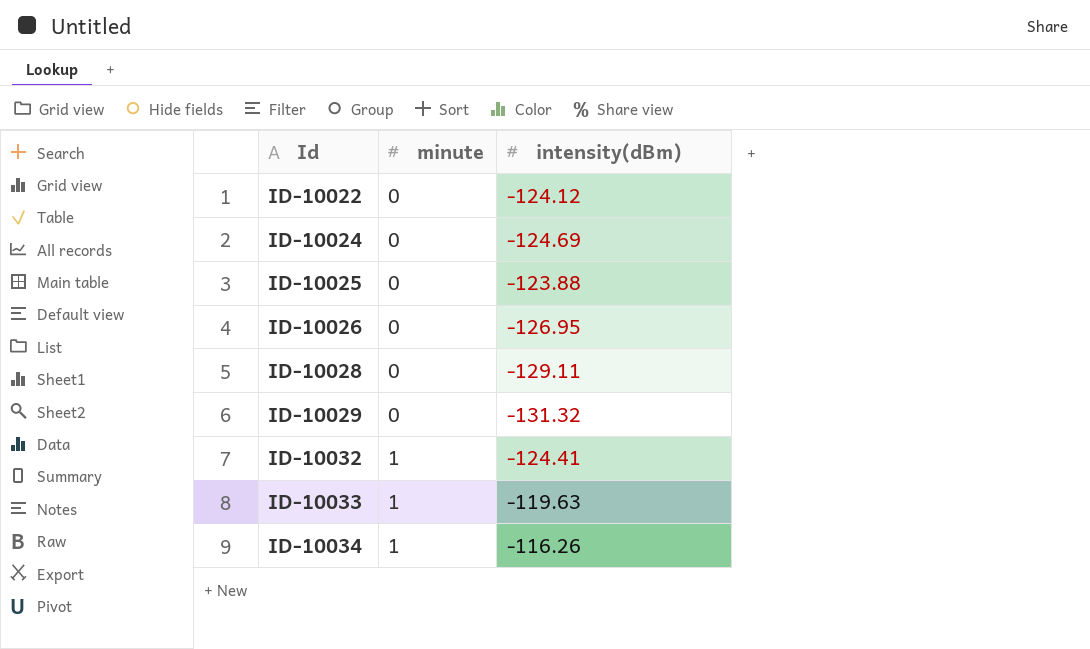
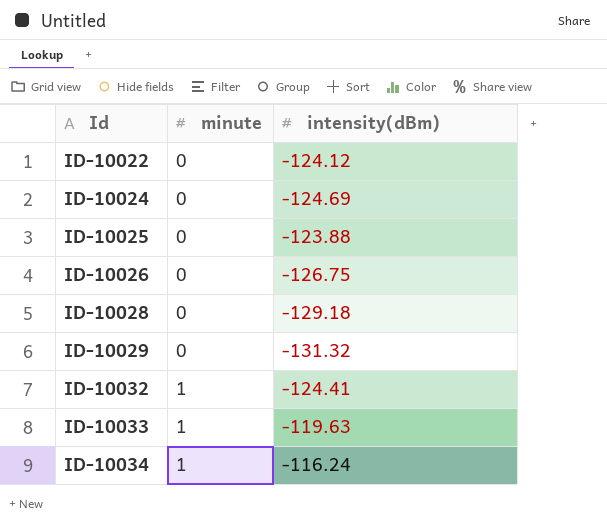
ID-10026 | intensity(dBm): -126.95 -> -126.75
ID-10028 | intensity(dBm): -129.11 -> -129.18
ID-10034 | intensity(dBm): -116.26 -> -116.24

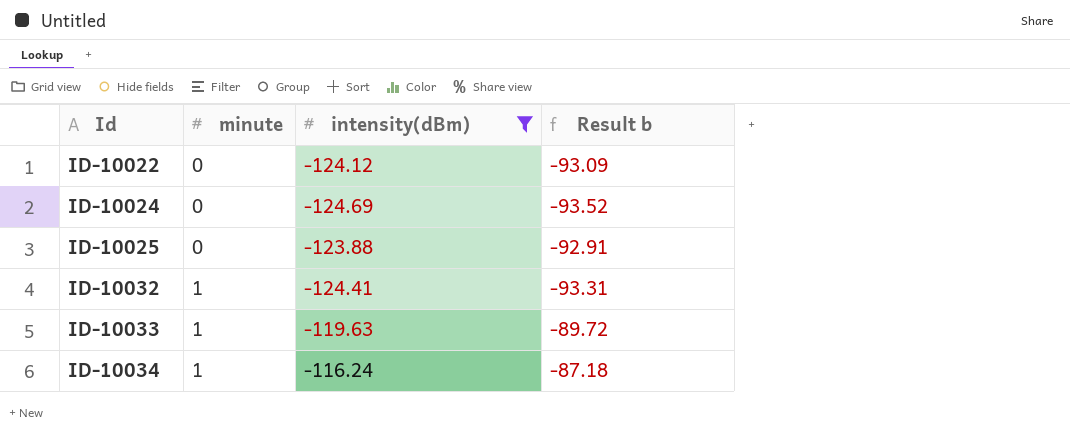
filter: none -> intensity(dBm) >= -124.69
column Result b | formula: none -> [intensity(dBm)] * 0.75

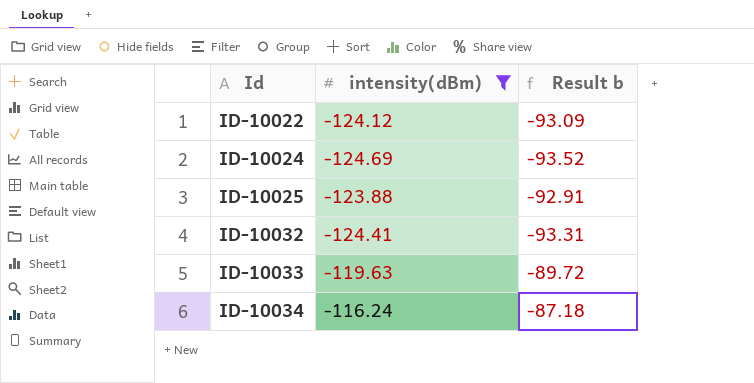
column minute | position: 2 -> none

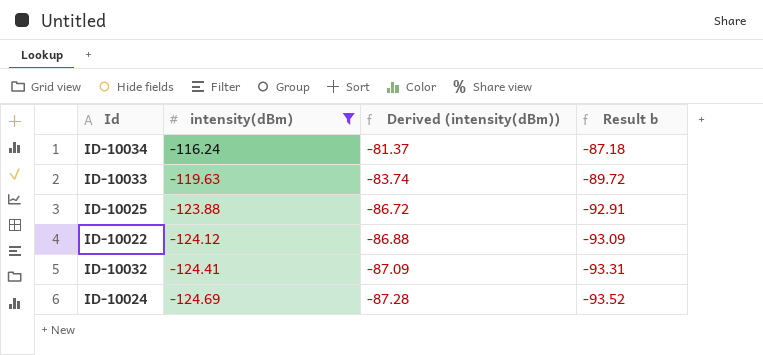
row order: Id ascending -> intensity(dBm) descending
column Derived (intensity(dBm)) | formula: none -> [intensity(dBm)] * 0.7

